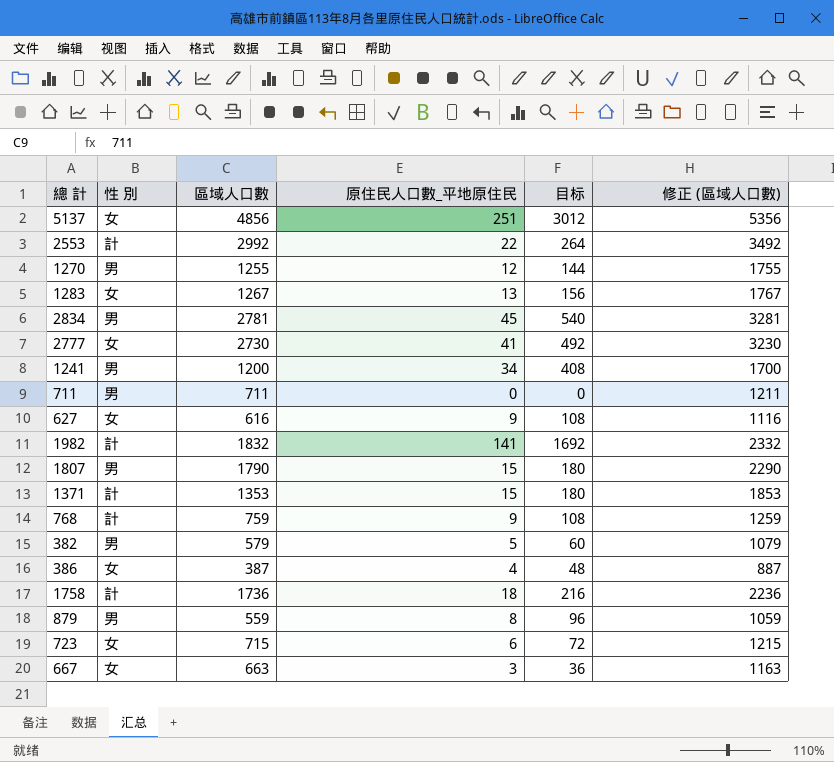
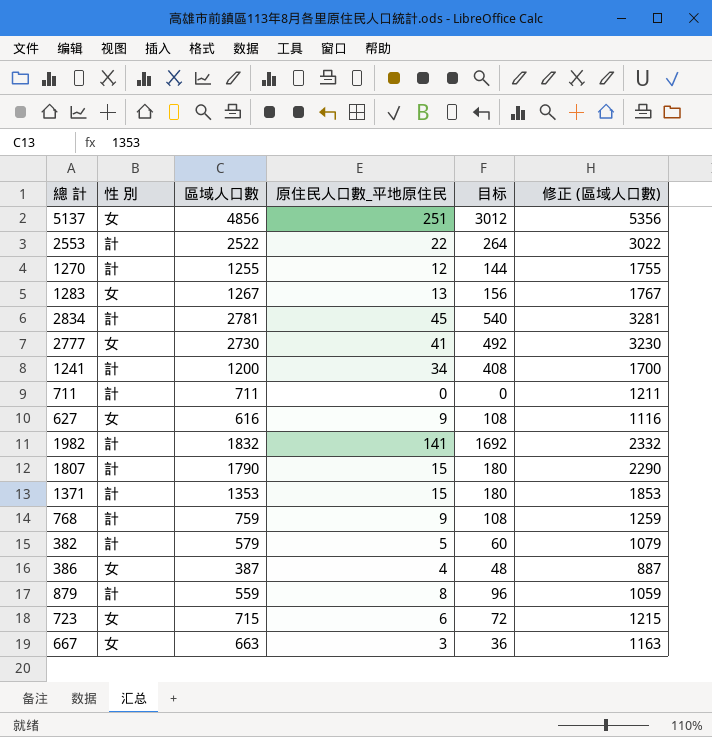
row 1758: 計 | 1736 | 18 | 216 | 2236 -> none
2553 | 區域人口數: 2992 -> 2522
2553 | 修正 (區域人口數): 3492 -> 3022
1270 | 性 別: 男 -> 計
2834 | 性 別: 男 -> 計
1241 | 性 別: 男 -> 計
711 | 性 別: 男 -> 計
1807 | 性 別: 男 -> 計
382 | 性 別: 男 -> 計
879 | 性 別: 男 -> 計

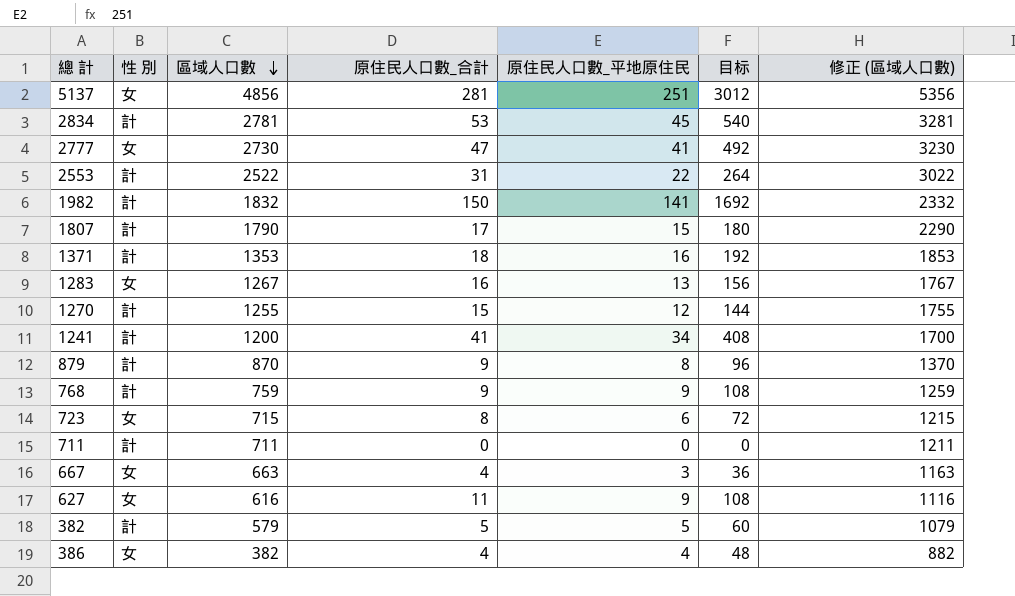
row order: none -> 區域人口數 descending
column 原住民人口數_合計 | position: none -> 4
1371 | 原住民人口數_平地原住民: 15 -> 16
1371 | 目标: 180 -> 192
879 | 區域人口數: 559 -> 870
879 | 修正 (區域人口數): 1059 -> 1370
386 | 區域人口數: 387 -> 382
386 | 修正 (區域人口數): 887 -> 882

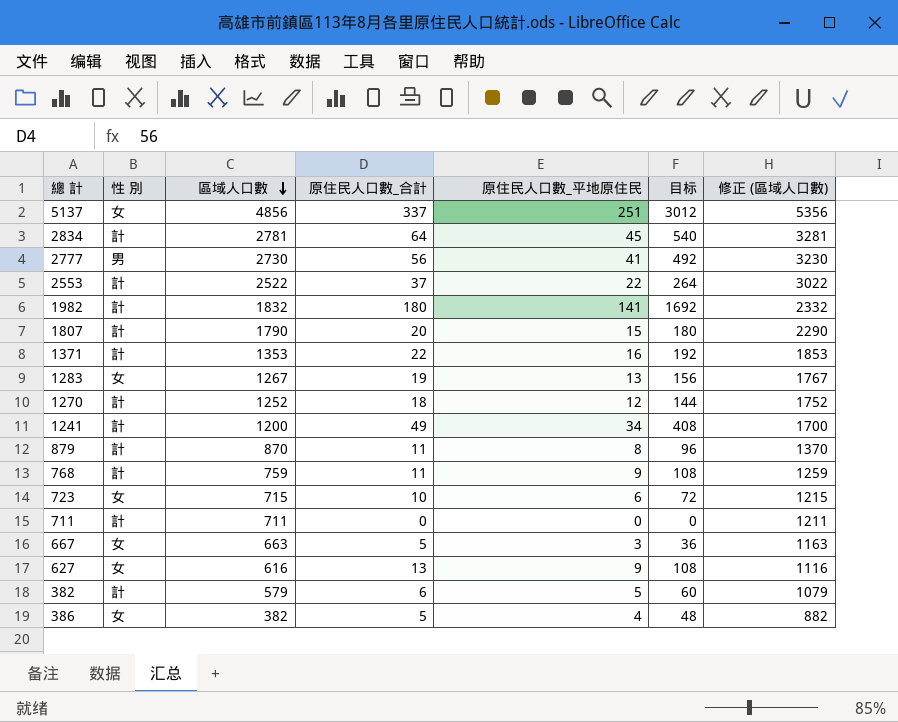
5137 | 原住民人口數_合計: 281 -> 337
2834 | 原住民人口數_合計: 53 -> 64
2777 | 性 別: 女 -> 男
2777 | 原住民人口數_合計: 47 -> 56
2553 | 原住民人口數_合計: 31 -> 37
1982 | 原住民人口數_合計: 150 -> 180
1807 | 原住民人口數_合計: 17 -> 20
1371 | 原住民人口數_合計: 18 -> 22
1283 | 原住民人口數_合計: 16 -> 19
1270 | 區域人口數: 1255 -> 1252
1270 | 原住民人口數_合計: 15 -> 18
1270 | 修正 (區域人口數): 1755 -> 1752
1241 | 原住民人口數_合計: 41 -> 49
879 | 原住民人口數_合計: 9 -> 11
768 | 原住民人口數_合計: 9 -> 11
723 | 原住民人口數_合計: 8 -> 10
667 | 原住民人口數_合計: 4 -> 5
627 | 原住民人口數_合計: 11 -> 13
382 | 原住民人口數_合計: 5 -> 6
386 | 原住民人口數_合計: 4 -> 5

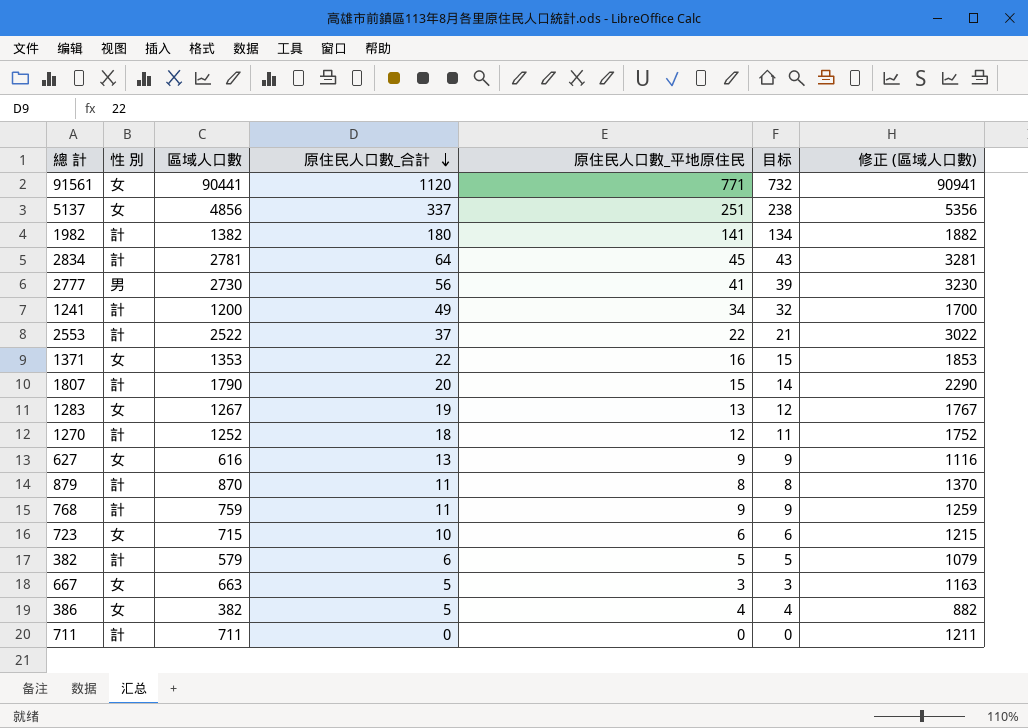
row order: 區域人口數 descending -> 原住民人口數_合計 descending
column 目标 | formula: [原住民人口數_平地原住民] * 12 -> [原住民人口數_平地原住民] * 0.95
row 91561: none -> 女 | 90441 | 1120 | 771 | 732 | 90941
1982 | 區域人口數: 1832 -> 1382
1982 | 修正 (區域人口數): 2332 -> 1882
1371 | 性 別: 計 -> 女

